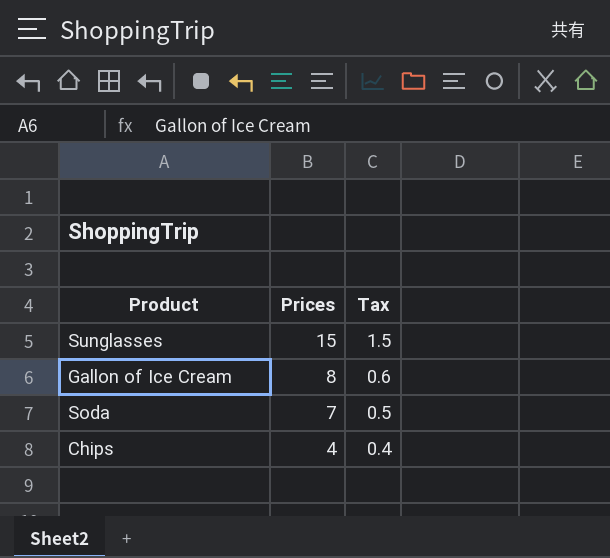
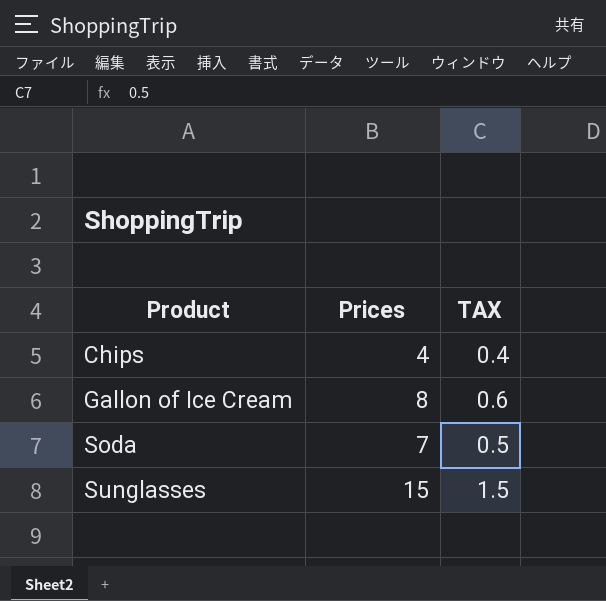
row order: Prices descending -> Product ascending
column name: Tax -> TAX

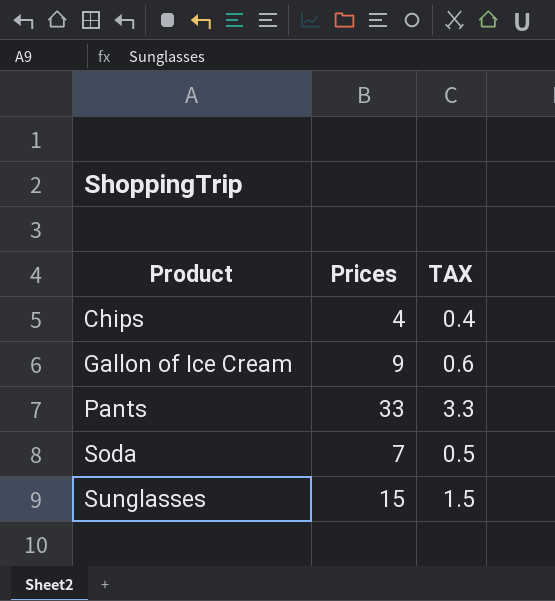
Gallon of Ice Cream | Prices: 8 -> 9
row Pants: none -> 33 | 3.3

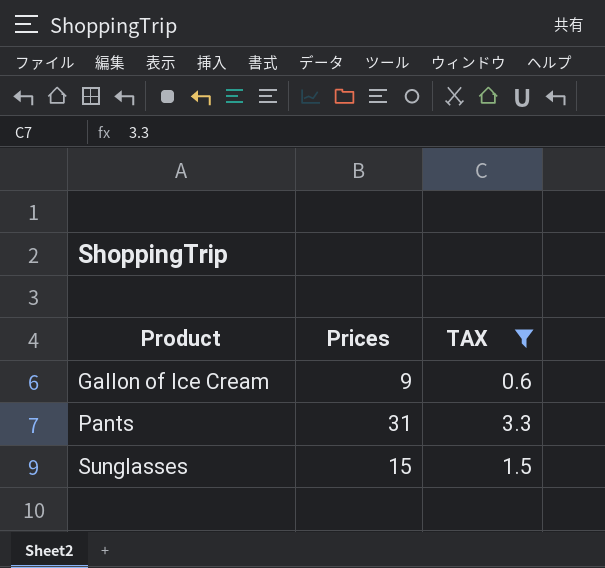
filter: none -> TAX >= 0.6
Pants | Prices: 33 -> 31

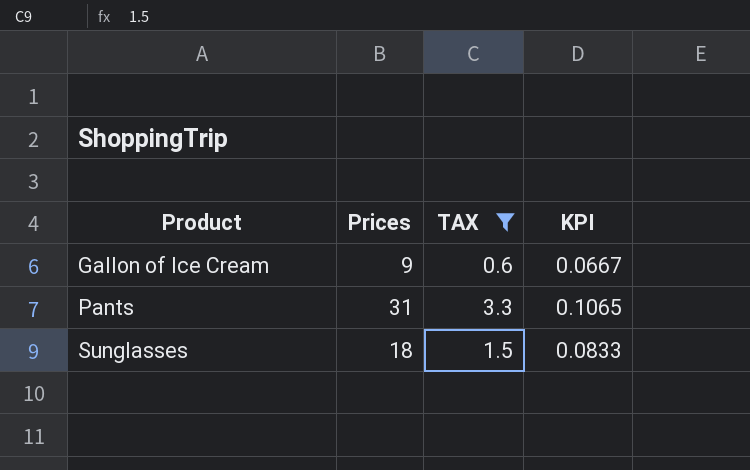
column KPI | formula: none -> [TAX] / [Prices]
Sunglasses | Prices: 15 -> 18

